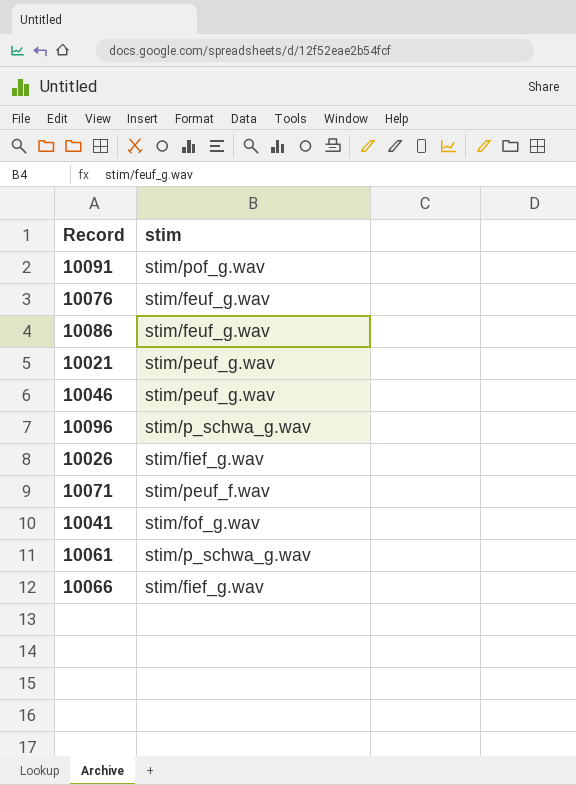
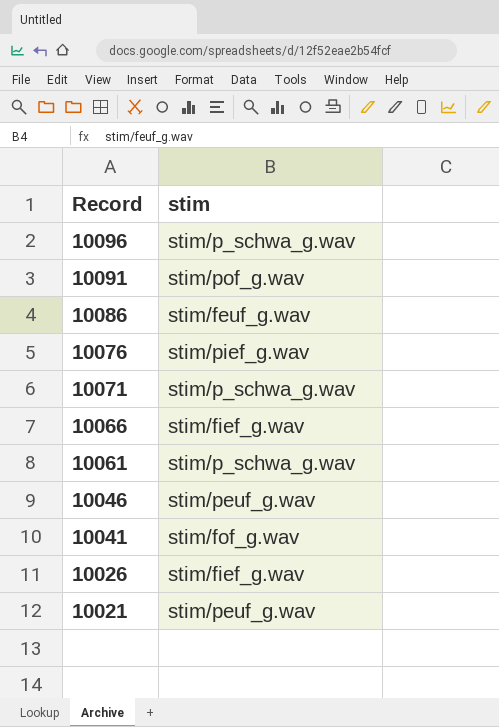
row order: none -> Record descending
10076 | stim: stim/feuf_g.wav -> stim/pief_g.wav
10071 | stim: stim/peuf_f.wav -> stim/p_schwa_g.wav

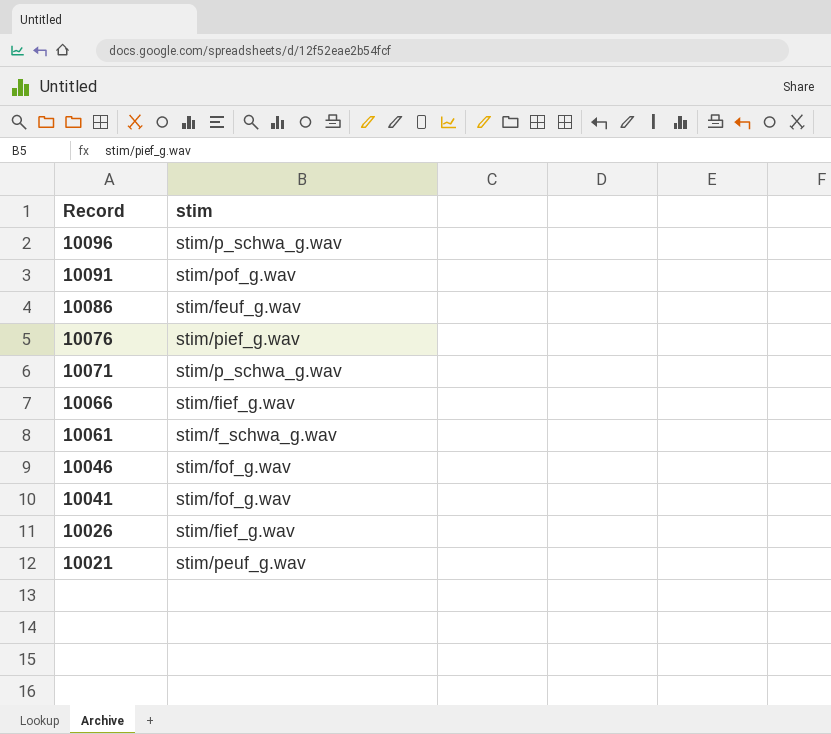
10061 | stim: stim/p_schwa_g.wav -> stim/f_schwa_g.wav
10046 | stim: stim/peuf_g.wav -> stim/fof_g.wav

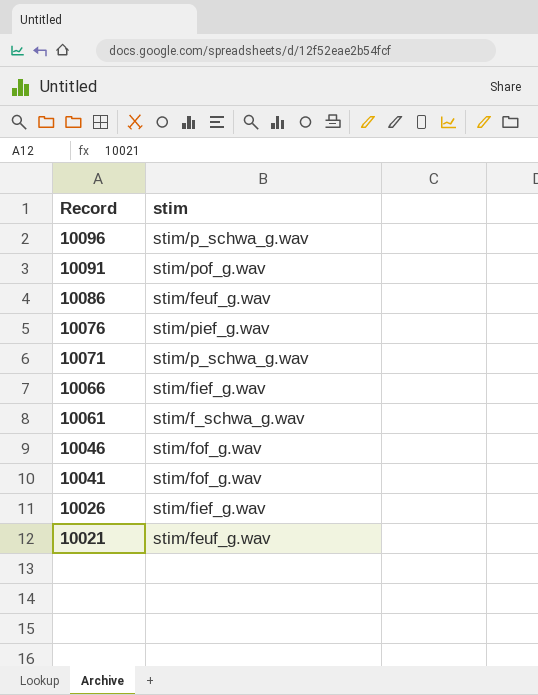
10021 | stim: stim/peuf_g.wav -> stim/feuf_g.wav

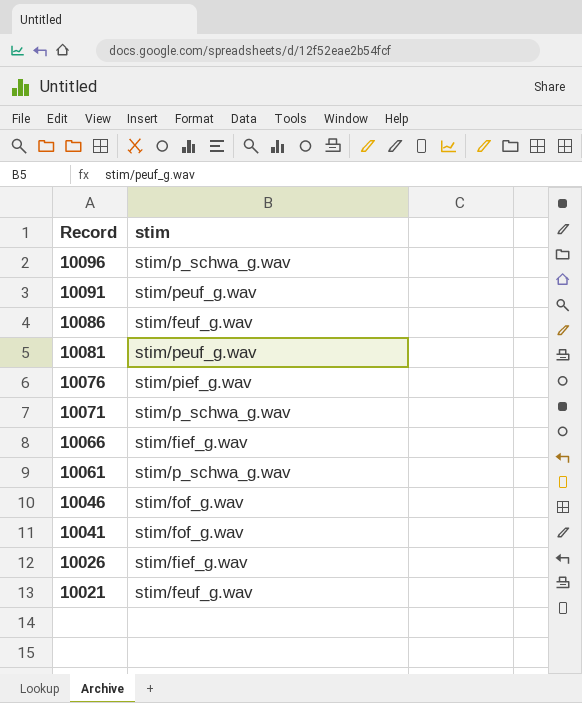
10091 | stim: stim/pof_g.wav -> stim/peuf_g.wav
row 10081: none -> stim/peuf_g.wav
10061 | stim: stim/f_schwa_g.wav -> stim/p_schwa_g.wav

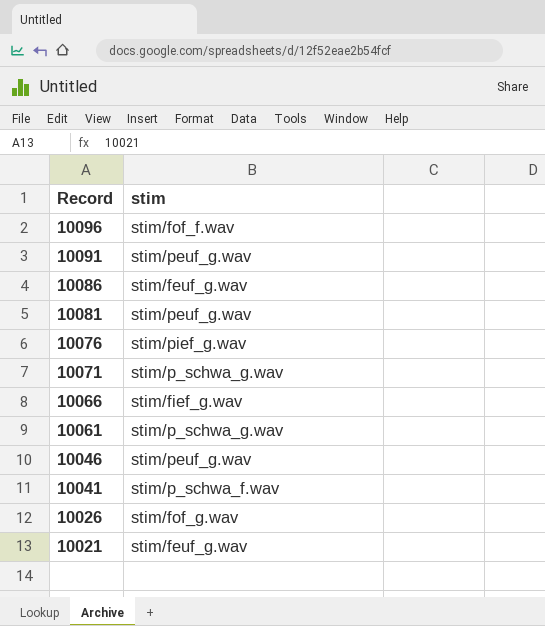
10096 | stim: stim/p_schwa_g.wav -> stim/fof_f.wav
10046 | stim: stim/fof_g.wav -> stim/peuf_g.wav
10041 | stim: stim/fof_g.wav -> stim/p_schwa_f.wav
10026 | stim: stim/fief_g.wav -> stim/fof_g.wav

